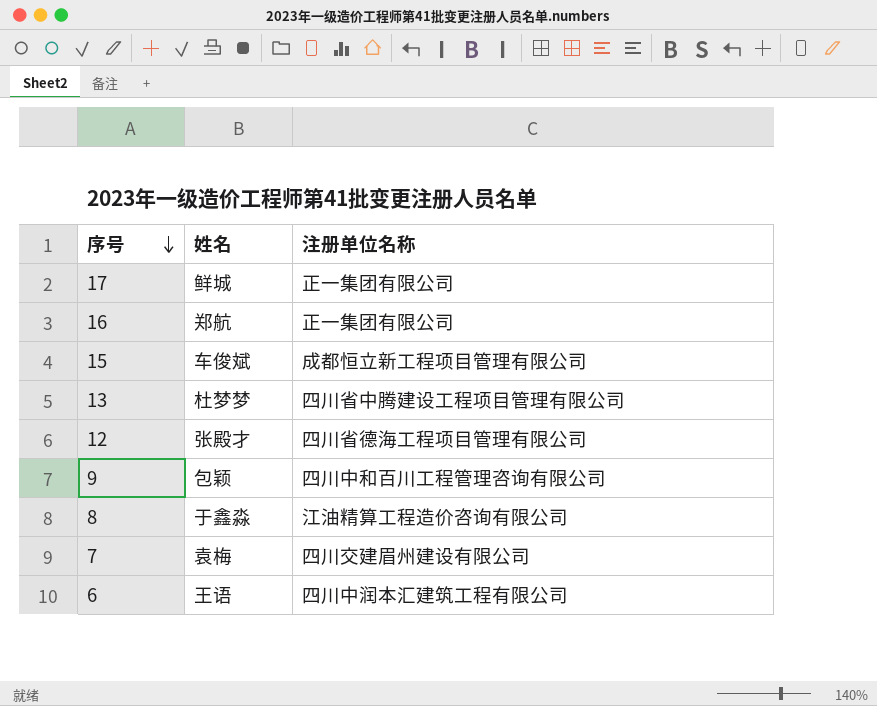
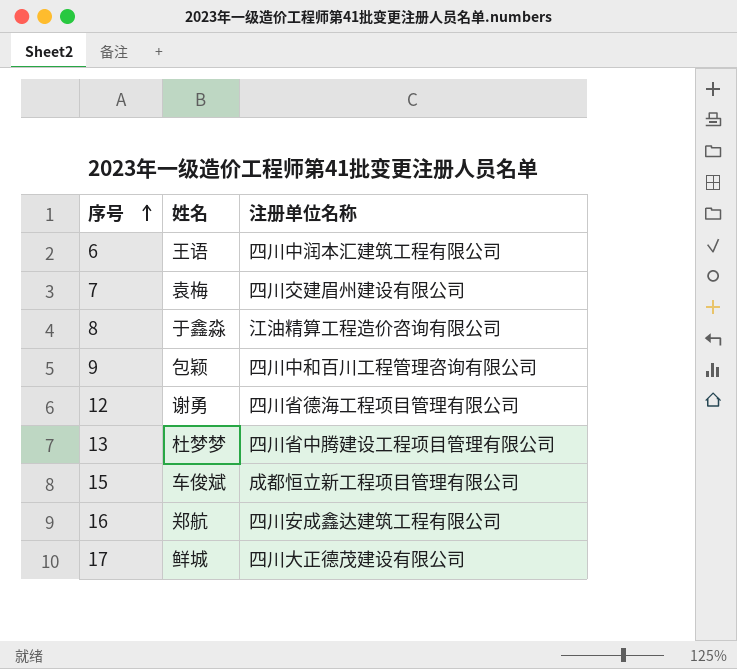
row order: 序号 descending -> 序号 ascending
12 | 姓名: 张殿才 -> 谢勇
16 | 注册单位名称: 正一集团有限公司 -> 四川安成鑫达建筑工程有限公司
17 | 注册单位名称: 正一集团有限公司 -> 四川大正德茂建设有限公司

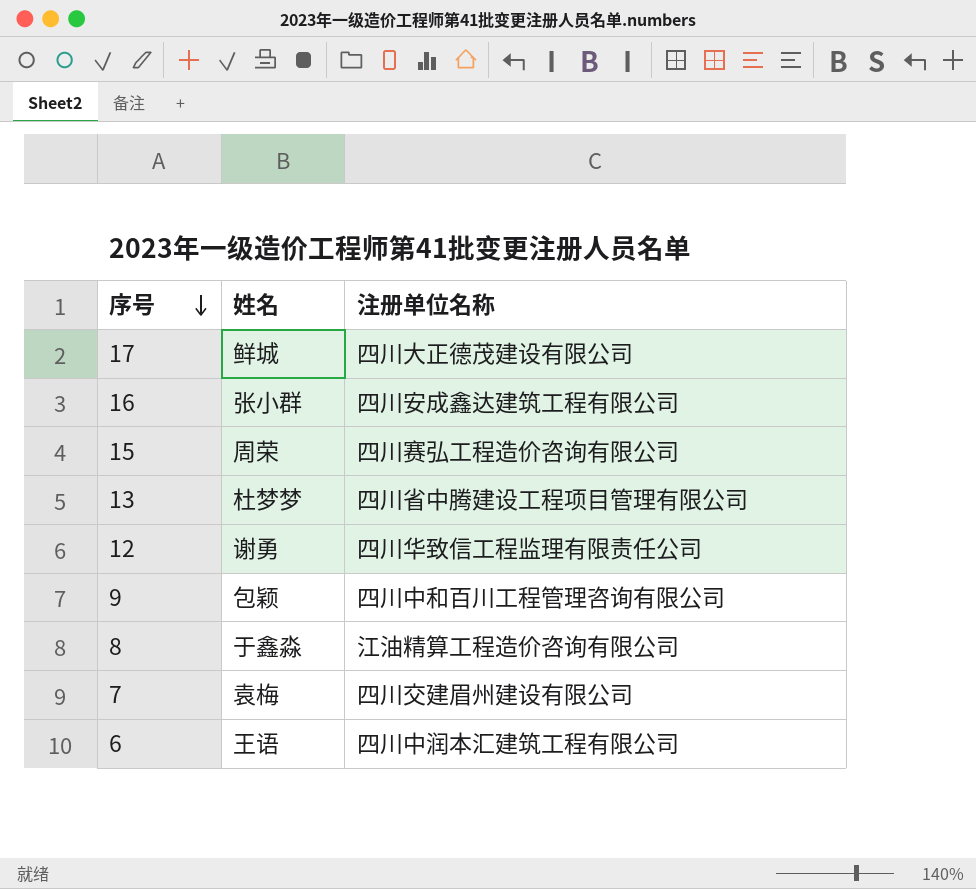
row order: 序号 ascending -> 序号 descending
16 | 姓名: 郑航 -> 张小群
15 | 姓名: 车俊斌 -> 周荣
15 | 注册单位名称: 成都恒立新工程项目管理有限公司 -> 四川赛弘工程造价咨询有限公司
12 | 注册单位名称: 四川省德海工程项目管理有限公司 -> 四川华致信工程监理有限责任公司

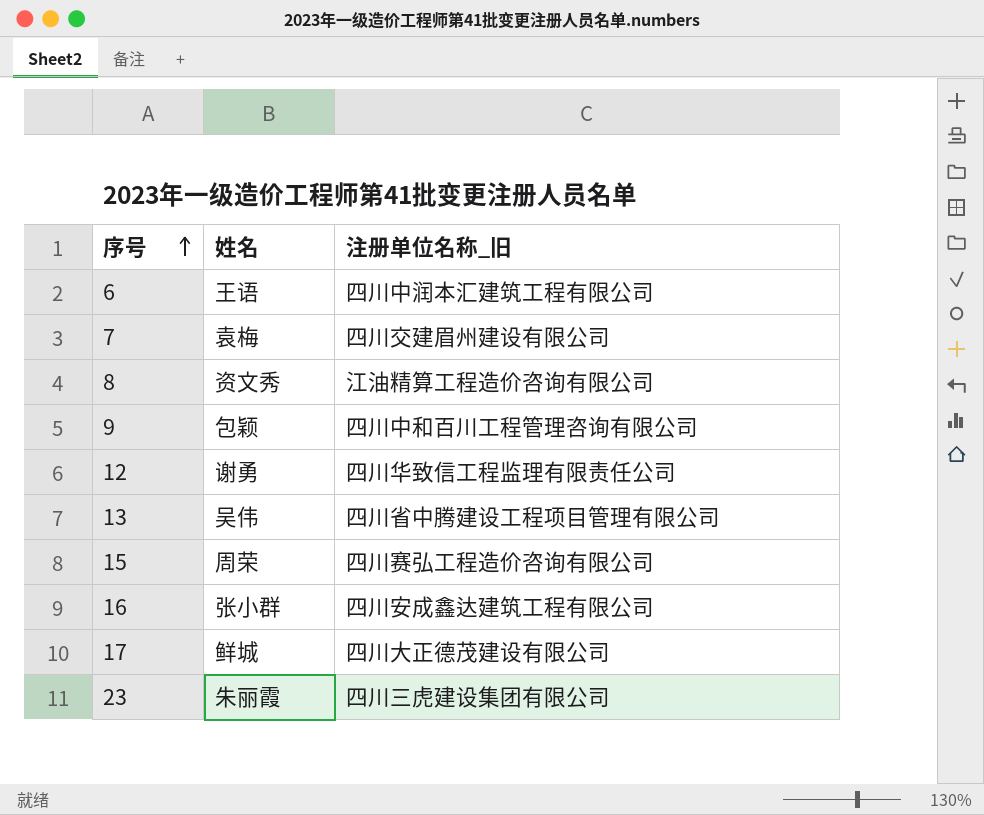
row order: 序号 descending -> 序号 ascending
column name: 注册单位名称 -> 注册单位名称_旧
8 | 姓名: 于鑫淼 -> 资文秀
13 | 姓名: 杜梦梦 -> 吴伟
row 23: none -> 朱丽霞 | 四川三虎建设集团有限公司

